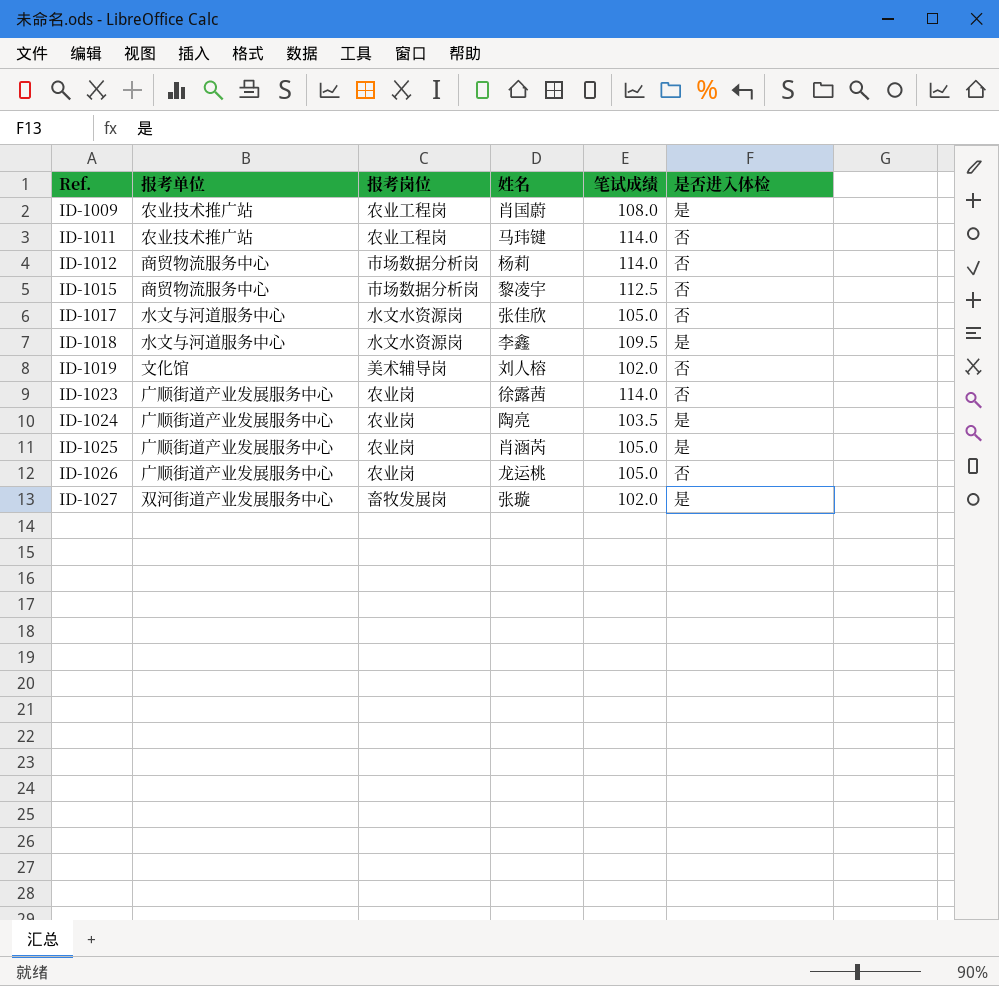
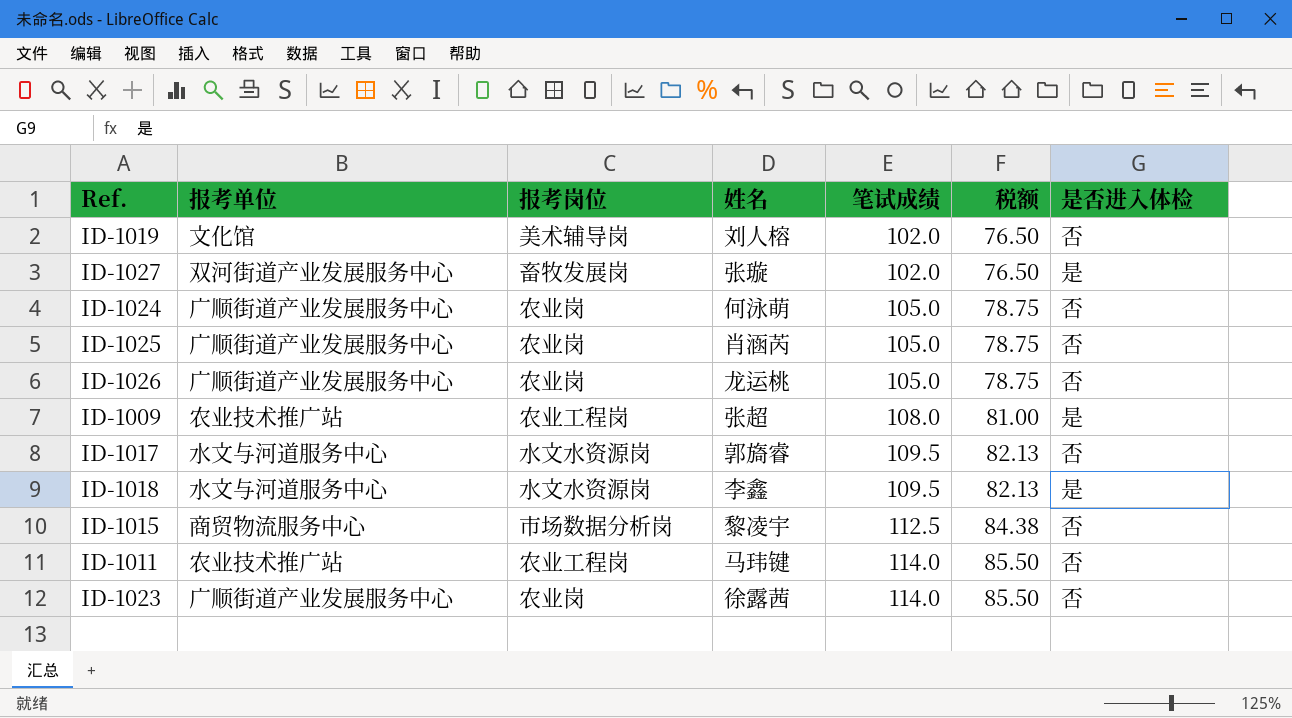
row order: Ref. ascending -> 笔试成绩 ascending
column 税额 | formula: none -> [笔试成绩] * 0.75
row ID-1012: 商贸物流服务中心 | 市场数据分析岗 | 杨莉 | 114.0 | 否 -> none
ID-1024 | 姓名: 陶亮 -> 何泳萌
ID-1024 | 笔试成绩: 103.5 -> 105.0
ID-1024 | 是否进入体检: 是 -> 否
ID-1025 | 是否进入体检: 是 -> 否
ID-1009 | 姓名: 肖国蔚 -> 张超
ID-1017 | 姓名: 张佳欣 -> 郭旖睿
ID-1017 | 笔试成绩: 105.0 -> 109.5

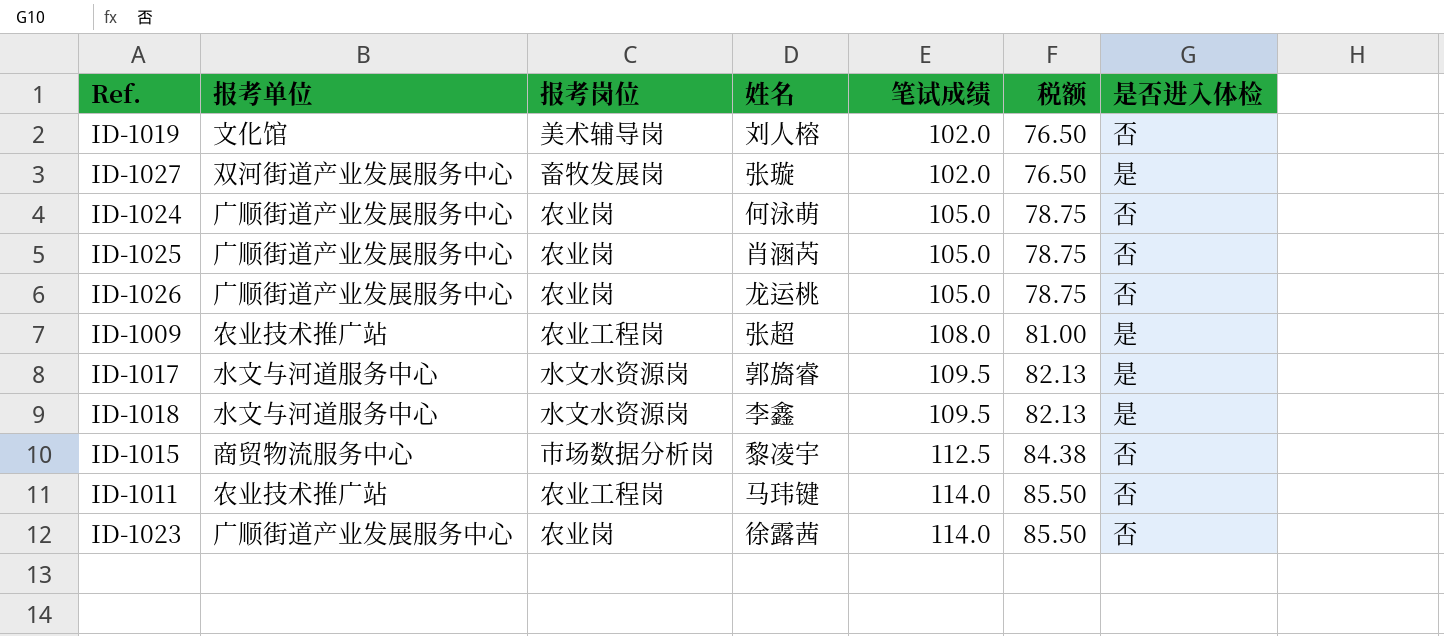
ID-1017 | 是否进入体检: 否 -> 是

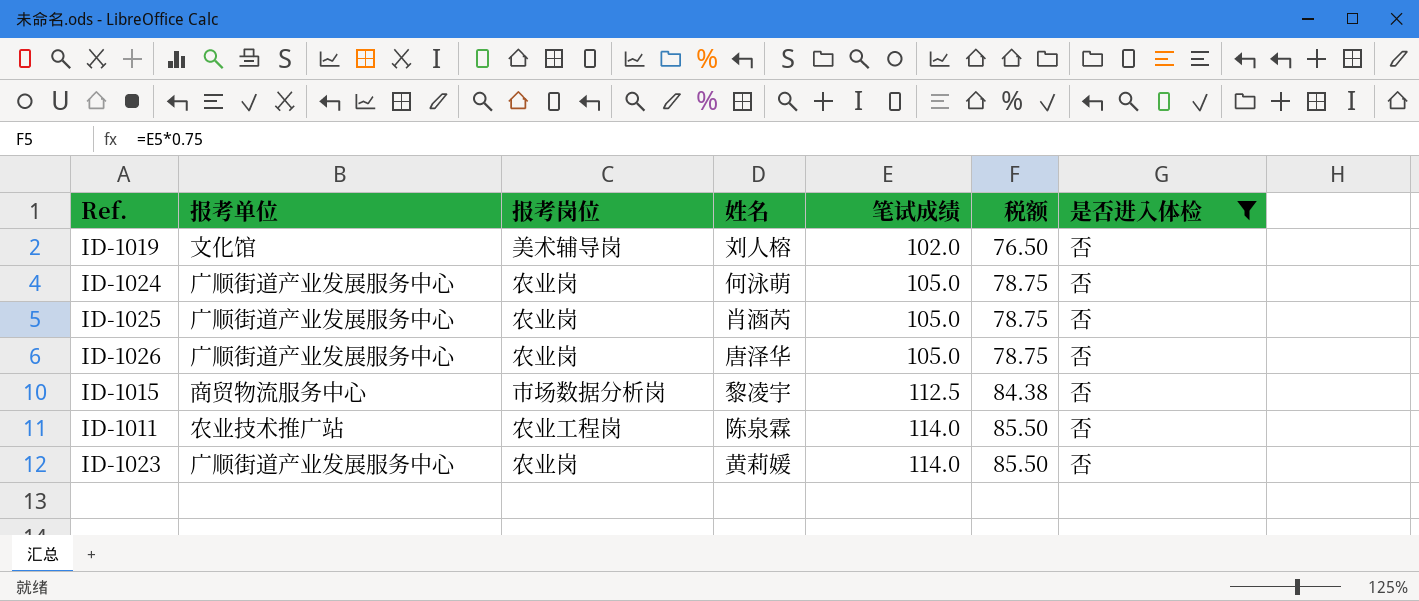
filter: none -> 是否进入体检 = 否
ID-1026 | 姓名: 龙运桃 -> 唐泽华
ID-1011 | 姓名: 马玮键 -> 陈泉霖
ID-1023 | 姓名: 徐露茜 -> 黄莉媛

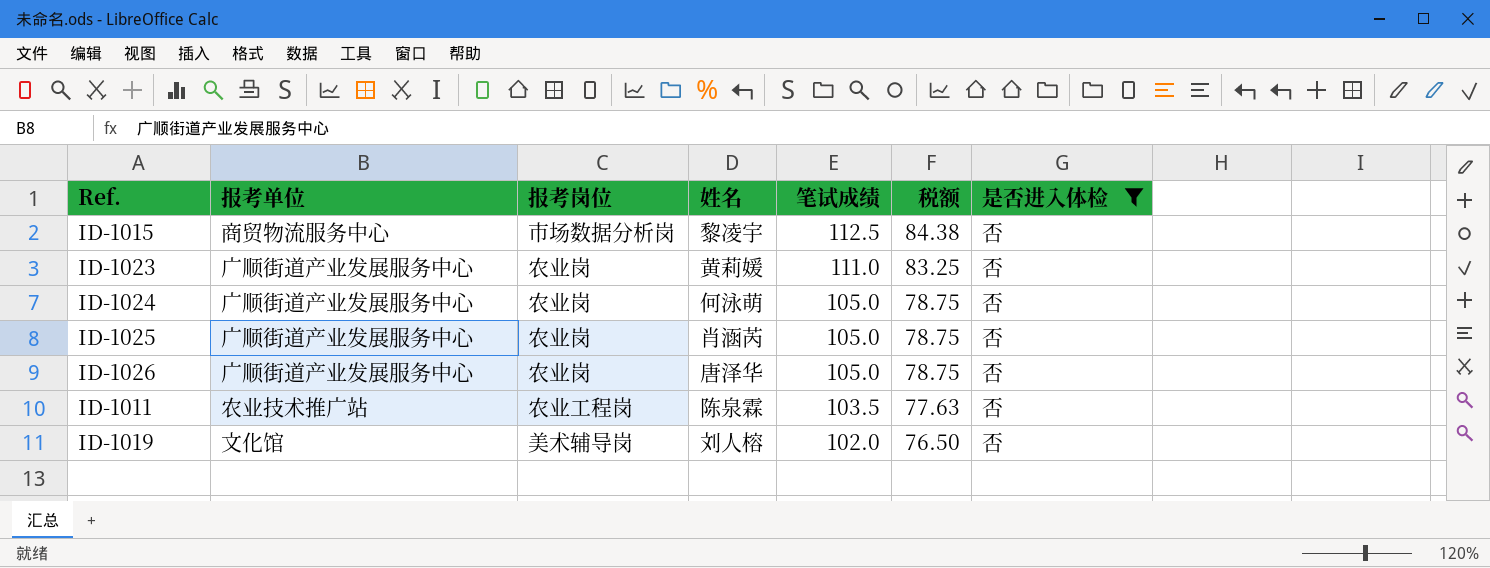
row order: 笔试成绩 ascending -> 笔试成绩 descending
ID-1023 | 笔试成绩: 114.0 -> 111.0
ID-1023 | 税额: 85.50 -> 83.25
ID-1011 | 笔试成绩: 114.0 -> 103.5
ID-1011 | 税额: 85.50 -> 77.63

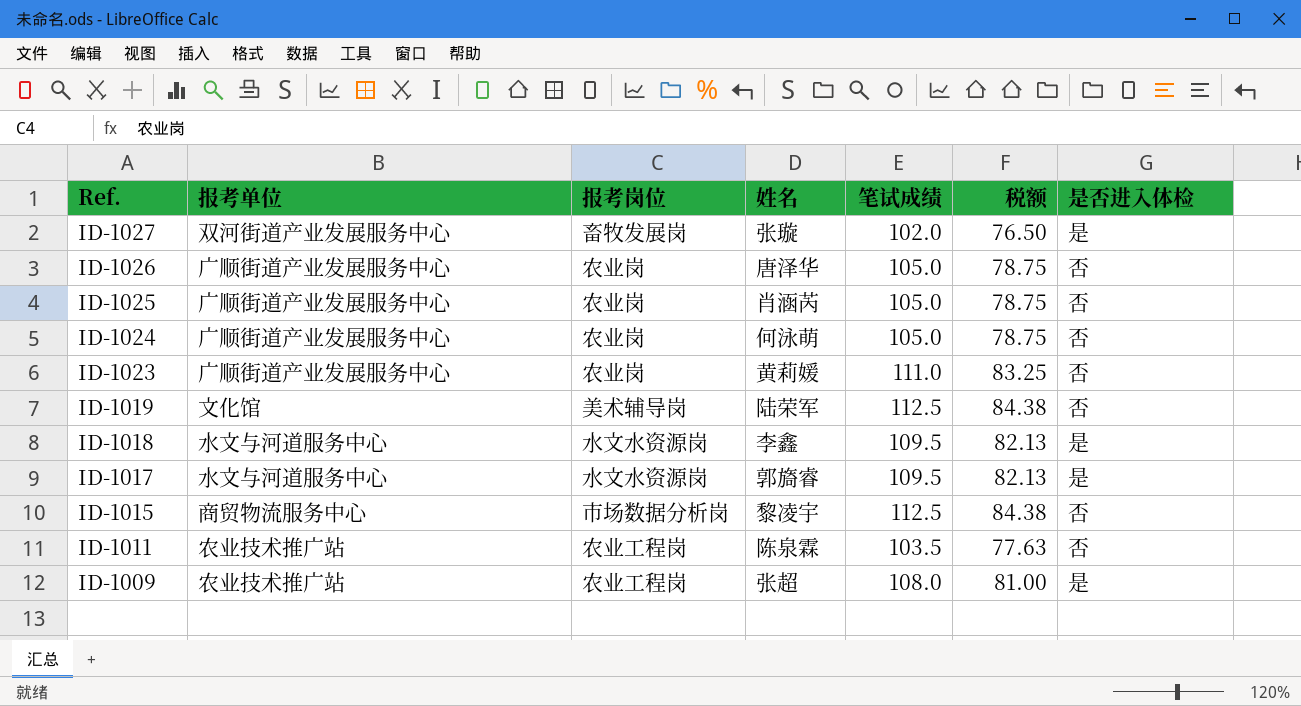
filter: 是否进入体检 = 否 -> none
row order: 笔试成绩 descending -> Ref. descending
ID-1019 | 姓名: 刘人榕 -> 陆荣军
ID-1019 | 笔试成绩: 102.0 -> 112.5
ID-1019 | 税额: 76.50 -> 84.38

